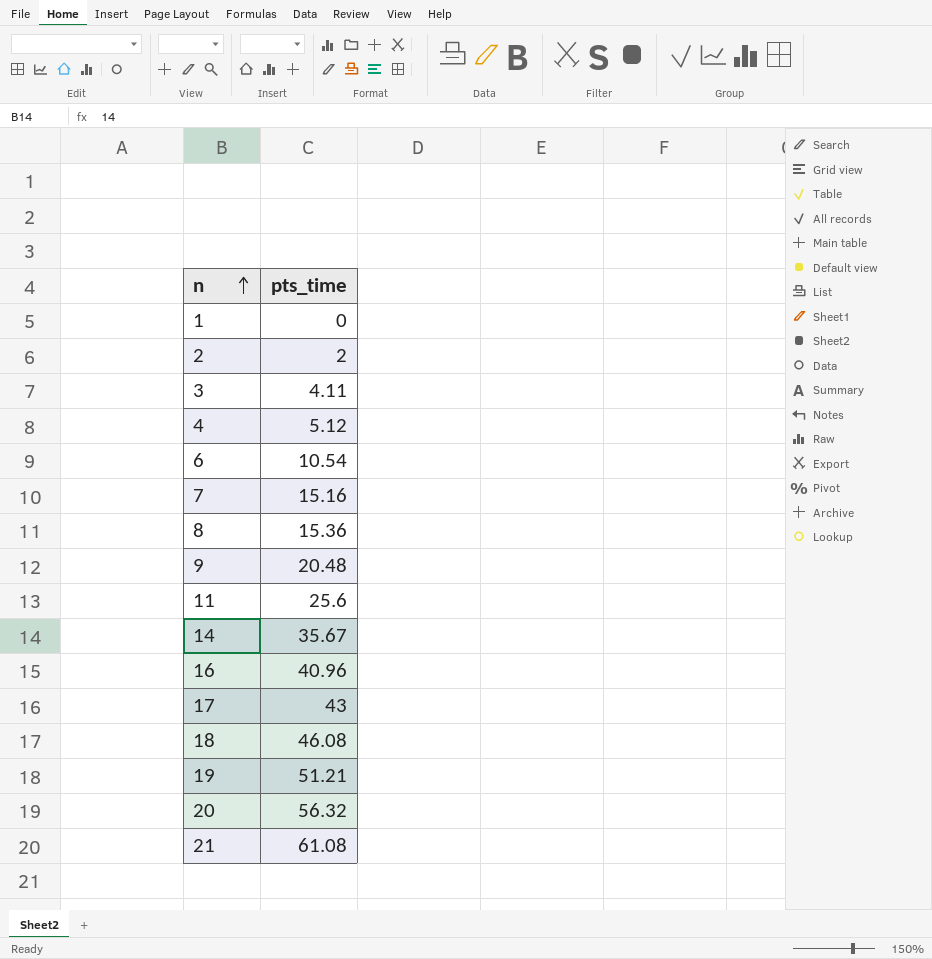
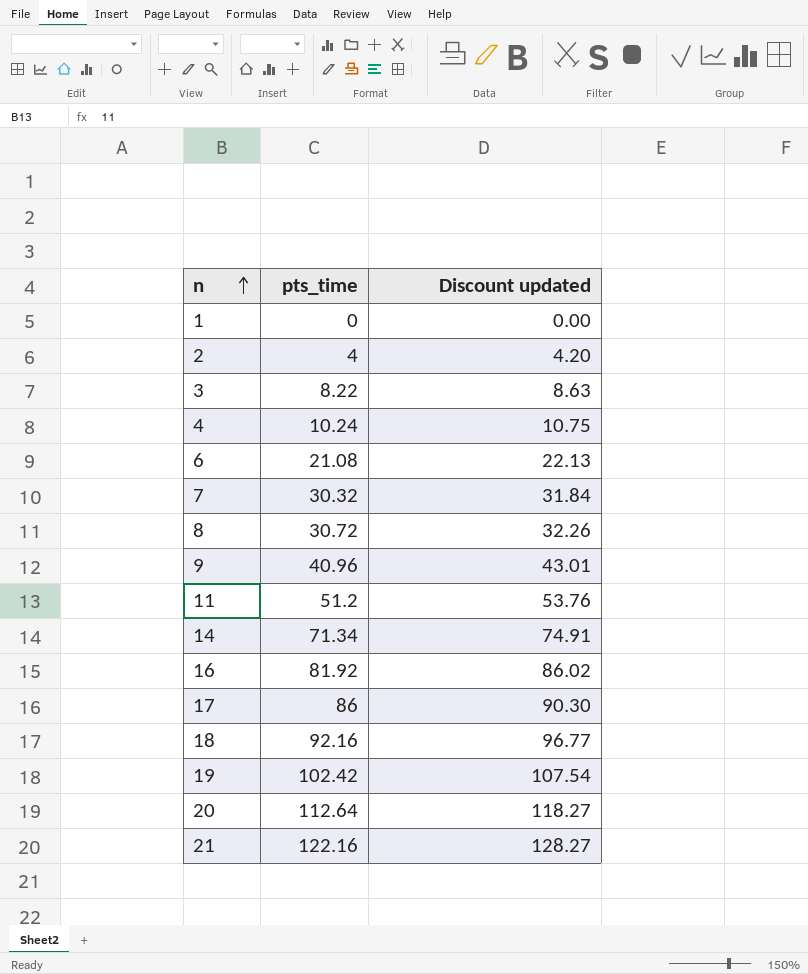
column Discount updated | formula: none -> [pts_time] * 1.05
2 | pts_time: 2 -> 4
3 | pts_time: 4.11 -> 8.22
4 | pts_time: 5.12 -> 10.24
6 | pts_time: 10.54 -> 21.08
7 | pts_time: 15.16 -> 30.32
8 | pts_time: 15.36 -> 30.72
9 | pts_time: 20.48 -> 40.96
11 | pts_time: 25.6 -> 51.2
14 | pts_time: 35.67 -> 71.34
16 | pts_time: 40.96 -> 81.92
17 | pts_time: 43 -> 86
18 | pts_time: 46.08 -> 92.16
19 | pts_time: 51.21 -> 102.42
20 | pts_time: 56.32 -> 112.64
21 | pts_time: 61.08 -> 122.16

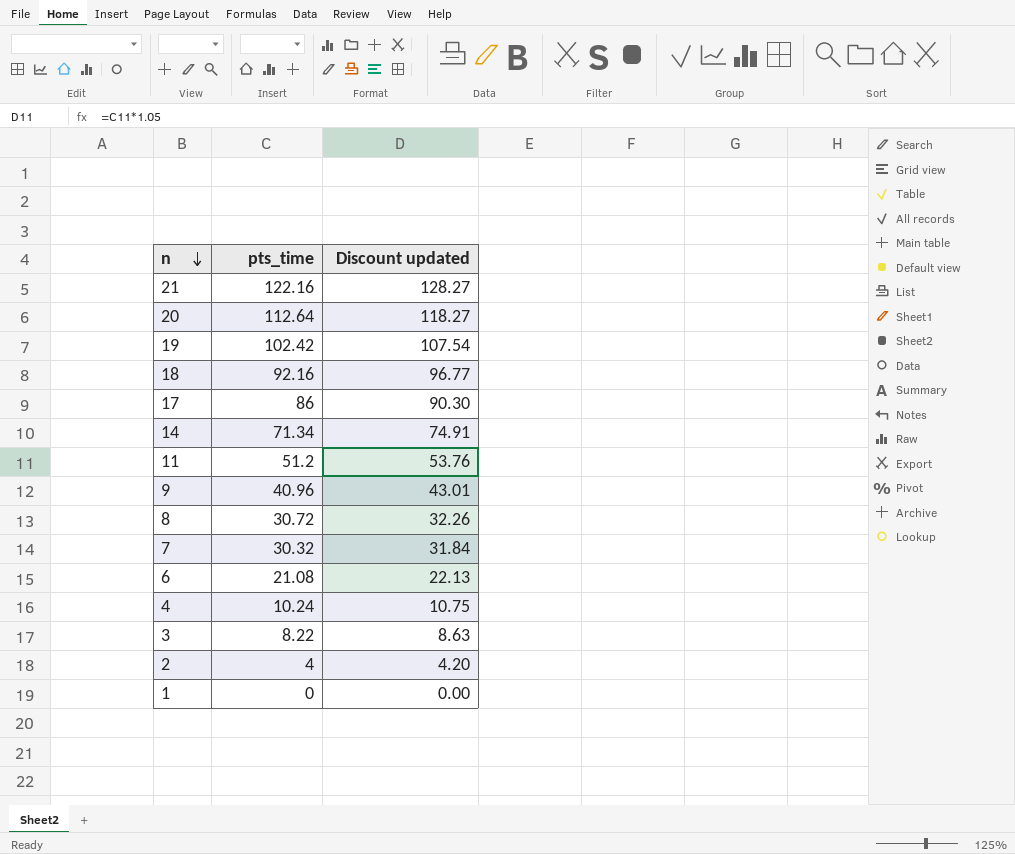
row order: n ascending -> n descending
row 16: 81.92 | 86.02 -> none

